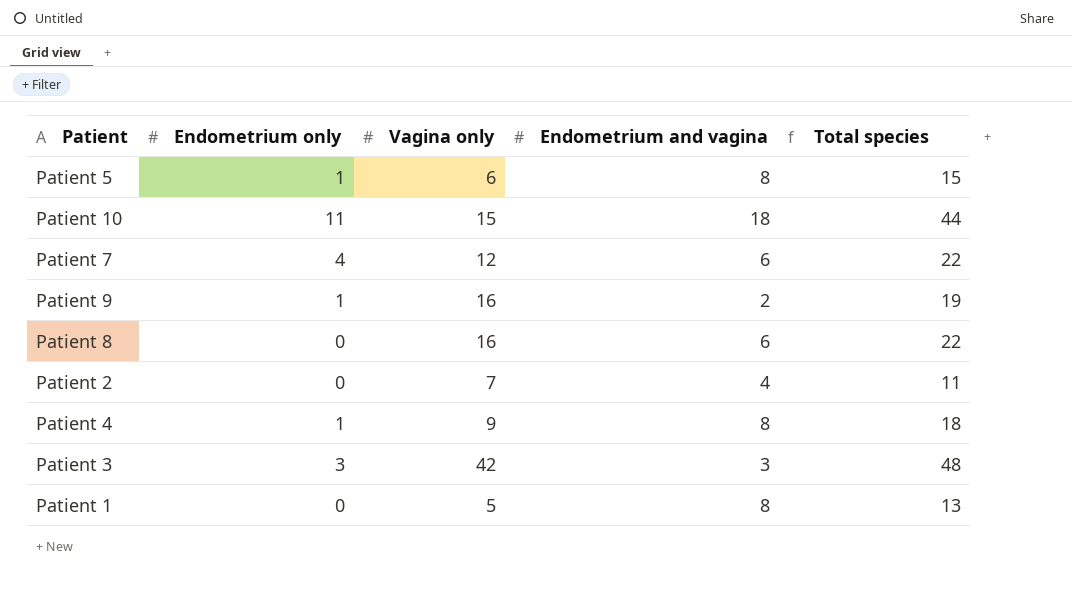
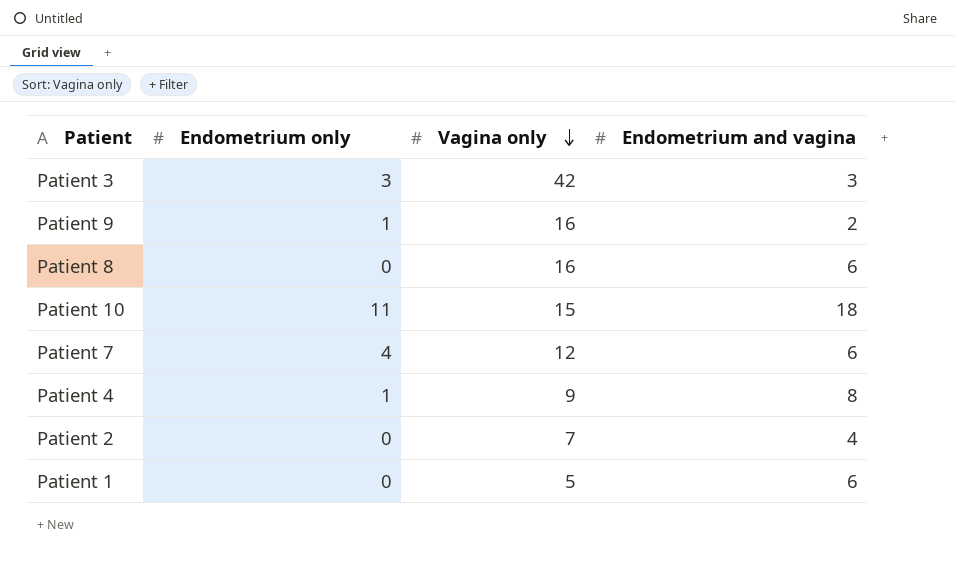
row order: none -> Vagina only descending
column Total species | formula: [Endometrium only] + [Vagina only] + [Endometrium and vagina] -> none
row Patient 5: 1 | 6 | 8 | 15 -> none
Patient 1 | Endometrium and vagina: 8 -> 6

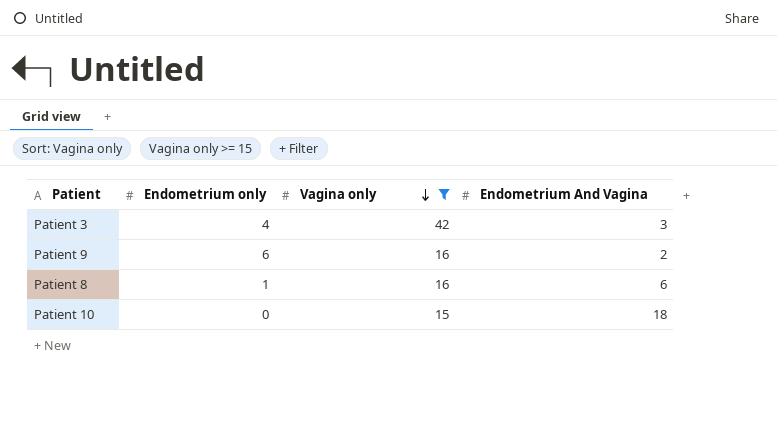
filter: none -> Vagina only >= 15
column name: Endometrium and vagina -> Endometrium And Vagina
Patient 3 | Endometrium only: 3 -> 4
Patient 9 | Endometrium only: 1 -> 6
Patient 8 | Endometrium only: 0 -> 1
Patient 10 | Endometrium only: 11 -> 0

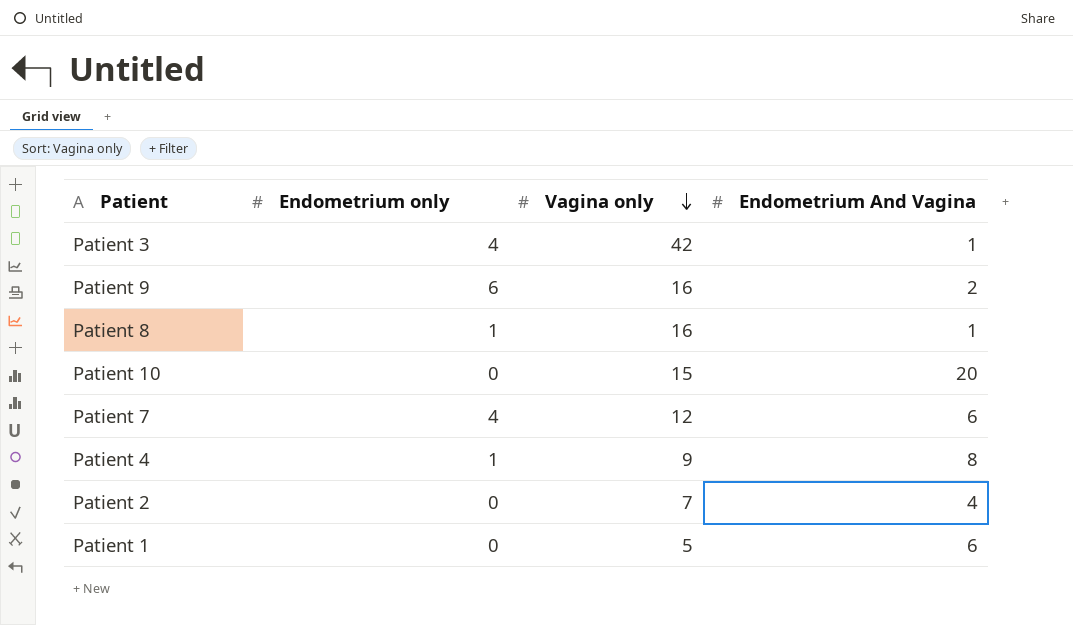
filter: Vagina only >= 15 -> none
Patient 3 | Endometrium And Vagina: 3 -> 1
Patient 8 | Endometrium And Vagina: 6 -> 1
Patient 10 | Endometrium And Vagina: 18 -> 20

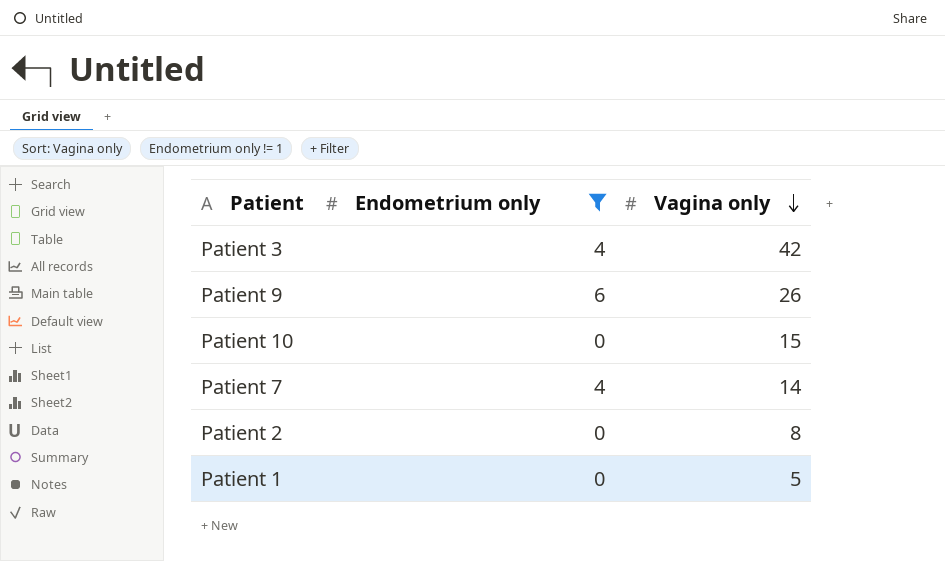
filter: none -> Endometrium only != 1
column Endometrium And Vagina | position: 4 -> none
Patient 9 | Vagina only: 16 -> 26
Patient 7 | Vagina only: 12 -> 14
Patient 2 | Vagina only: 7 -> 8

